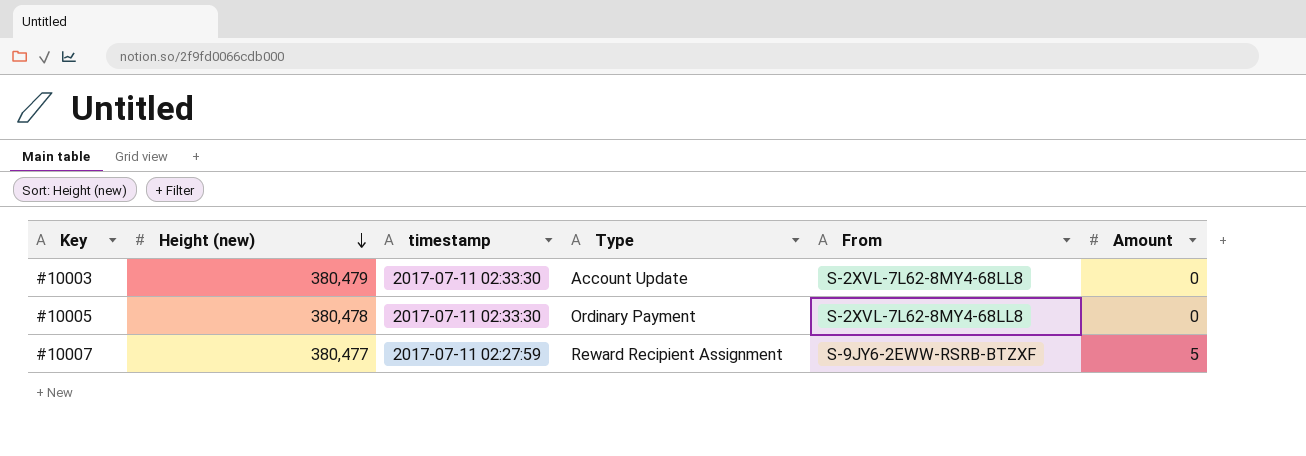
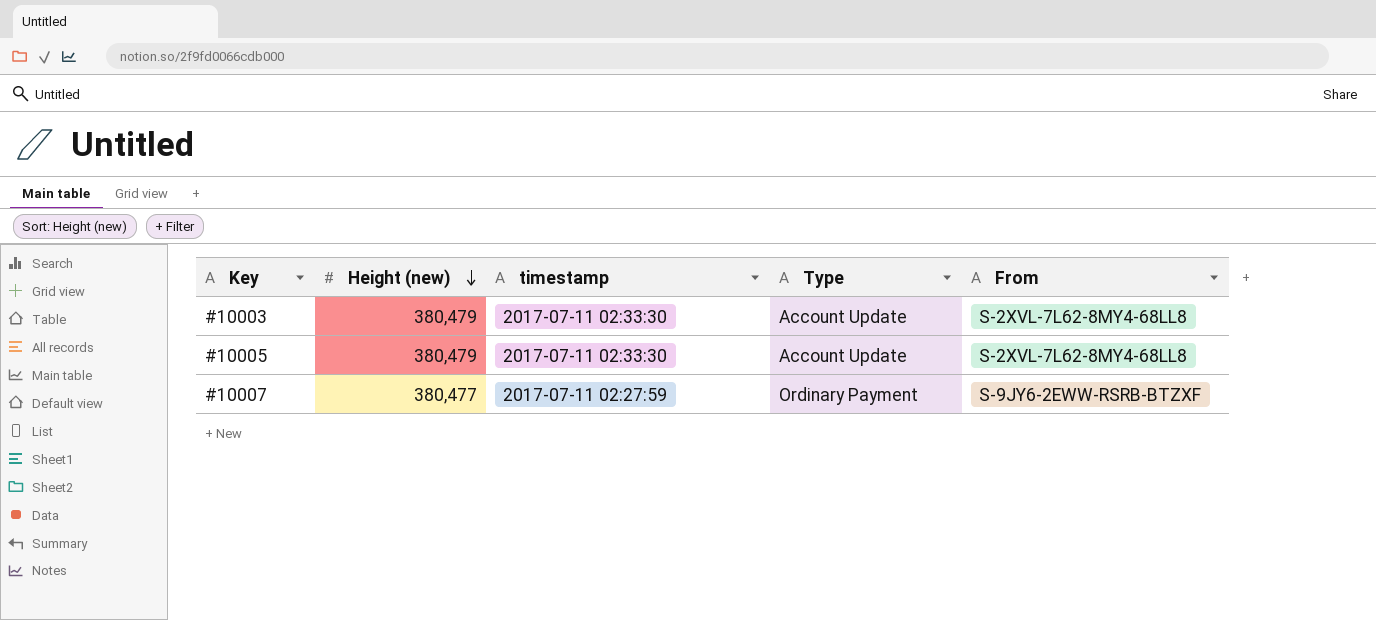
column Amount | position: 6 -> none
#10005 | Height (new): 380,478 -> 380,479
#10005 | Type: Ordinary Payment -> Account Update
#10007 | Type: Reward Recipient Assignment -> Ordinary Payment

